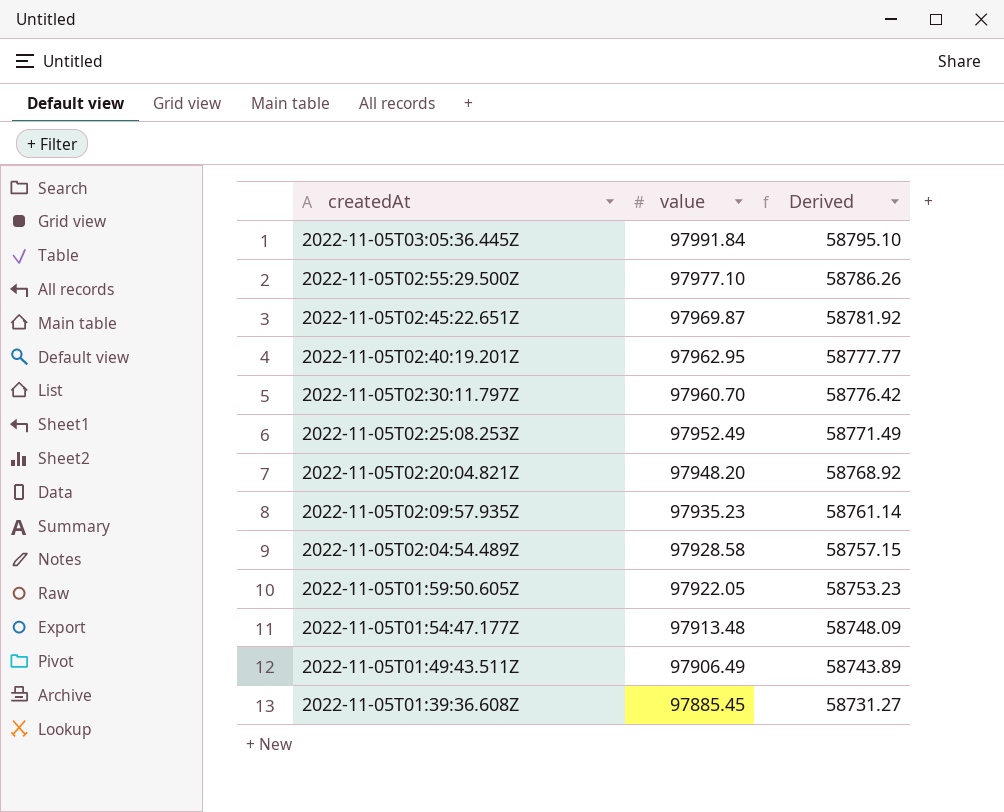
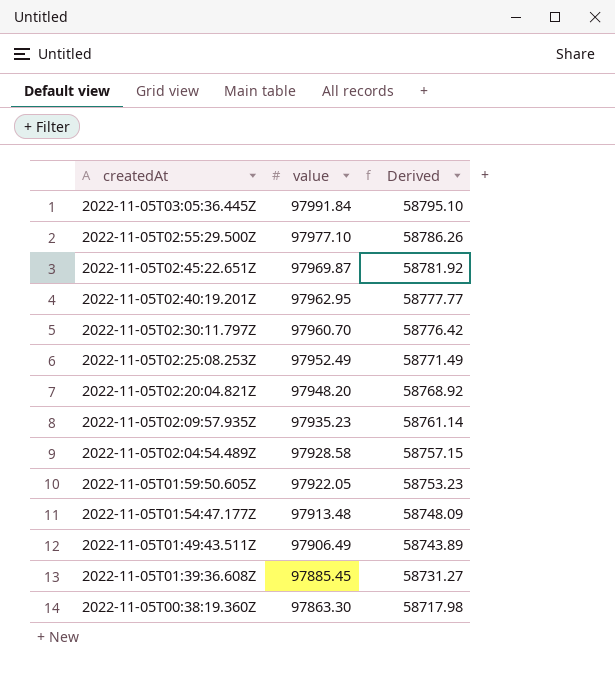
row 2022-11-05T00:38:19.360Z: none -> 97863.30 | 58717.98

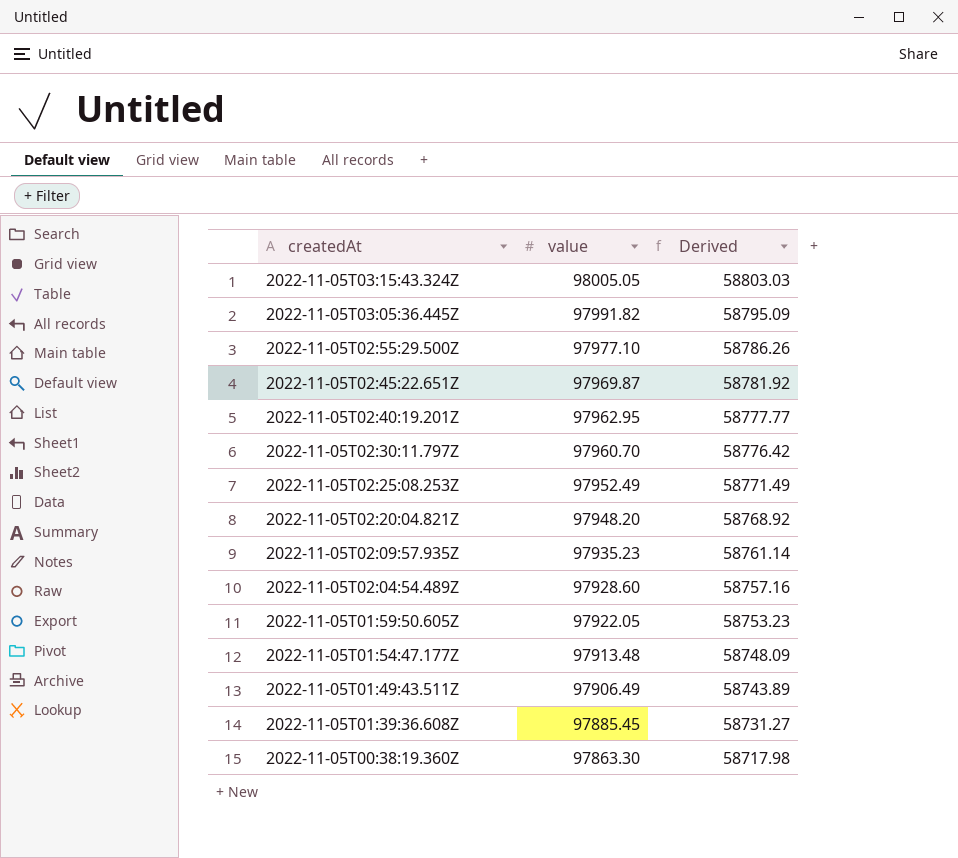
row 2022-11-05T03:15:43.324Z: none -> 98005.05 | 58803.03
2022-11-05T03:05:36.445Z | value: 97991.84 -> 97991.82
2022-11-05T03:05:36.445Z | Derived: 58795.10 -> 58795.09
2022-11-05T02:04:54.489Z | value: 97928.58 -> 97928.60
2022-11-05T02:04:54.489Z | Derived: 58757.15 -> 58757.16

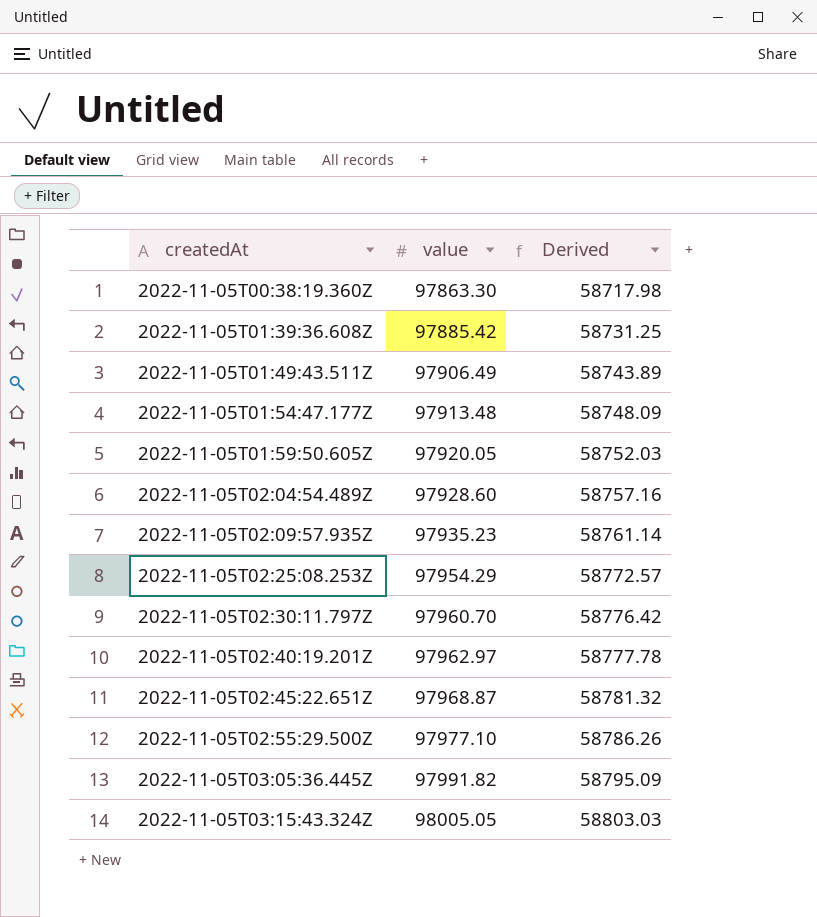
row order: createdAt descending -> createdAt ascending
row 2022-11-05T02:20:04.821Z: 97948.20 | 58768.92 -> none
2022-11-05T01:39:36.608Z | value: 97885.45 -> 97885.42
2022-11-05T01:39:36.608Z | Derived: 58731.27 -> 58731.25
2022-11-05T01:59:50.605Z | value: 97922.05 -> 97920.05
2022-11-05T01:59:50.605Z | Derived: 58753.23 -> 58752.03
2022-11-05T02:25:08.253Z | value: 97952.49 -> 97954.29
2022-11-05T02:25:08.253Z | Derived: 58771.49 -> 58772.57
2022-11-05T02:40:19.201Z | value: 97962.95 -> 97962.97
2022-11-05T02:40:19.201Z | Derived: 58777.77 -> 58777.78
2022-11-05T02:45:22.651Z | value: 97969.87 -> 97968.87
2022-11-05T02:45:22.651Z | Derived: 58781.92 -> 58781.32

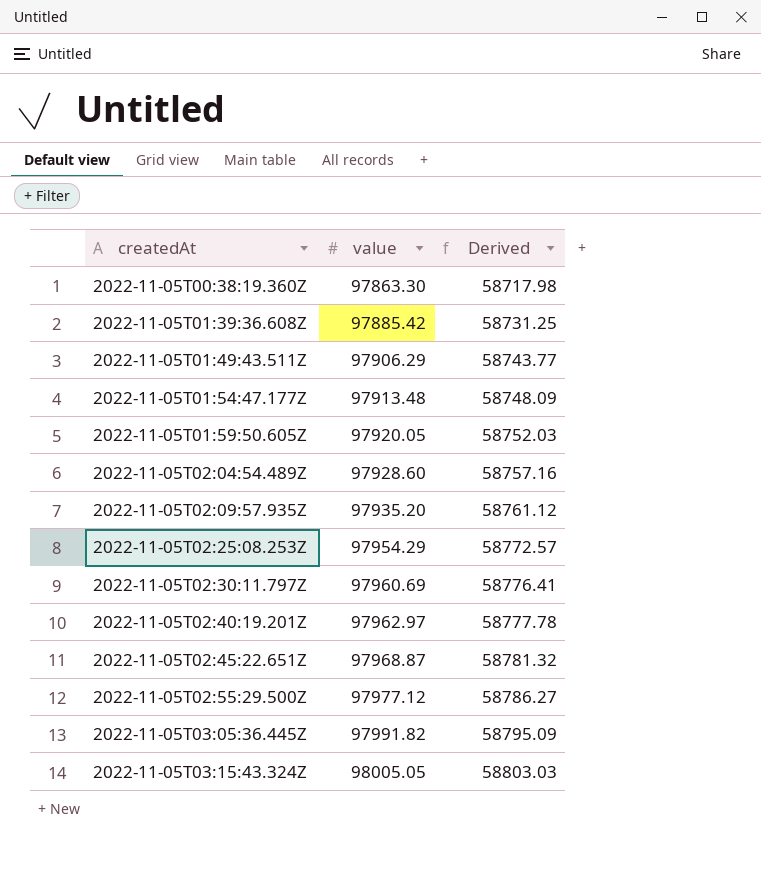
2022-11-05T01:49:43.511Z | value: 97906.49 -> 97906.29
2022-11-05T01:49:43.511Z | Derived: 58743.89 -> 58743.77
2022-11-05T02:09:57.935Z | value: 97935.23 -> 97935.20
2022-11-05T02:09:57.935Z | Derived: 58761.14 -> 58761.12
2022-11-05T02:30:11.797Z | value: 97960.70 -> 97960.69
2022-11-05T02:30:11.797Z | Derived: 58776.42 -> 58776.41
2022-11-05T02:55:29.500Z | value: 97977.10 -> 97977.12
2022-11-05T02:55:29.500Z | Derived: 58786.26 -> 58786.27

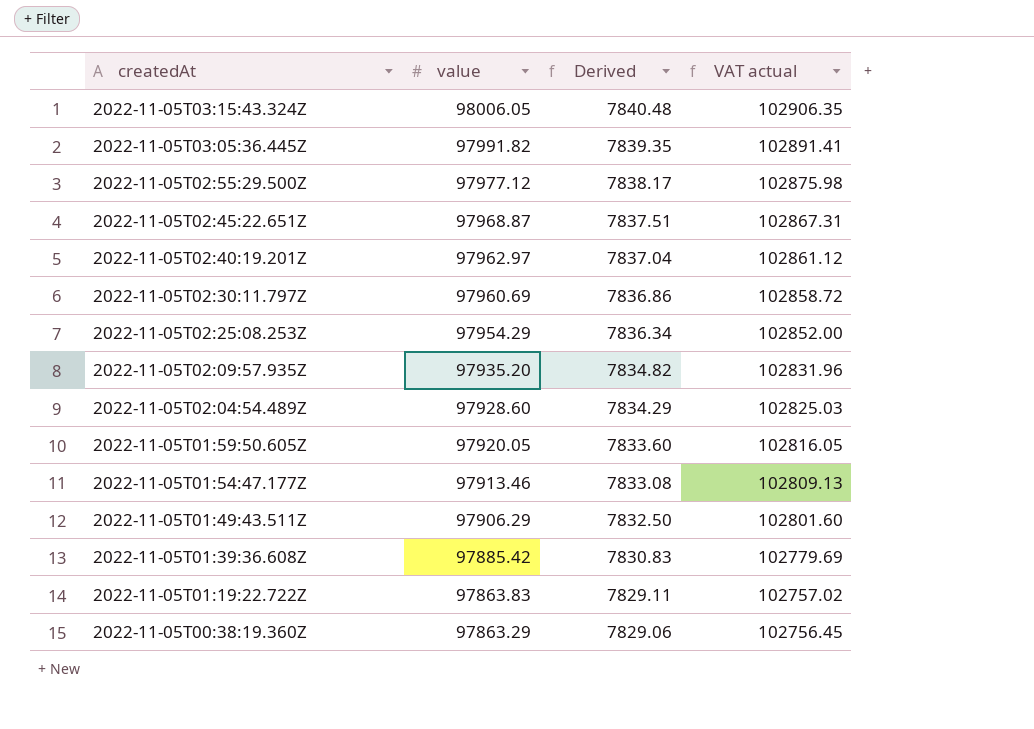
row order: createdAt ascending -> createdAt descending
column Derived | formula: [value] * 0.6 -> [value] * 0.08
column VAT actual | formula: none -> [value] * 1.05
2022-11-05T03:15:43.324Z | value: 98005.05 -> 98006.05
2022-11-05T01:54:47.177Z | value: 97913.48 -> 97913.46
row 2022-11-05T01:19:22.722Z: none -> 97863.83 | 7829.11 | 102757.02
2022-11-05T00:38:19.360Z | value: 97863.30 -> 97863.29

